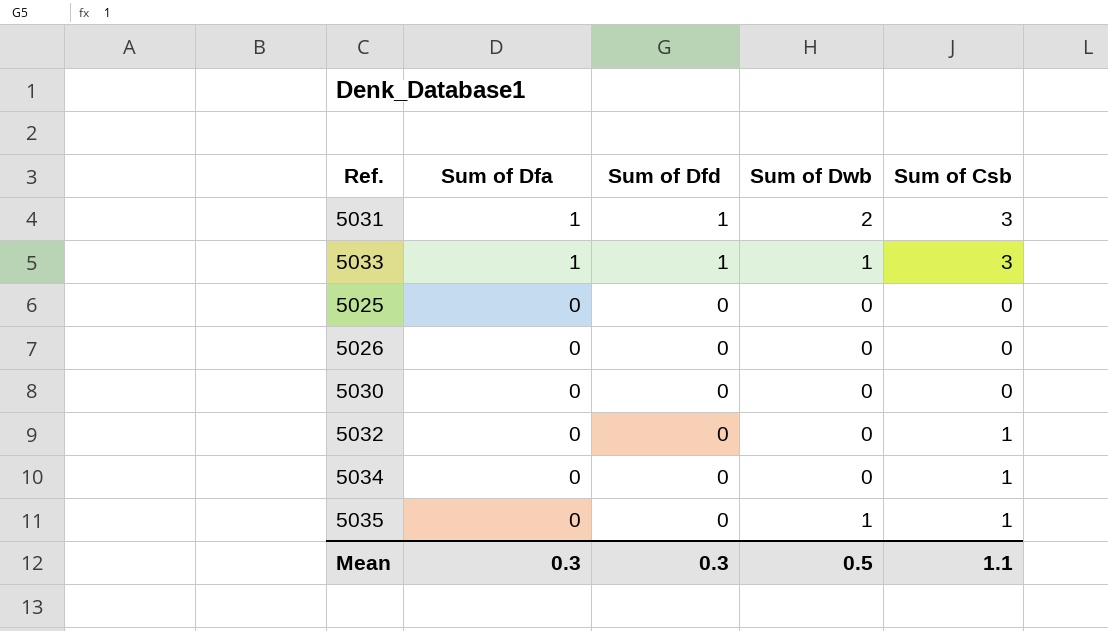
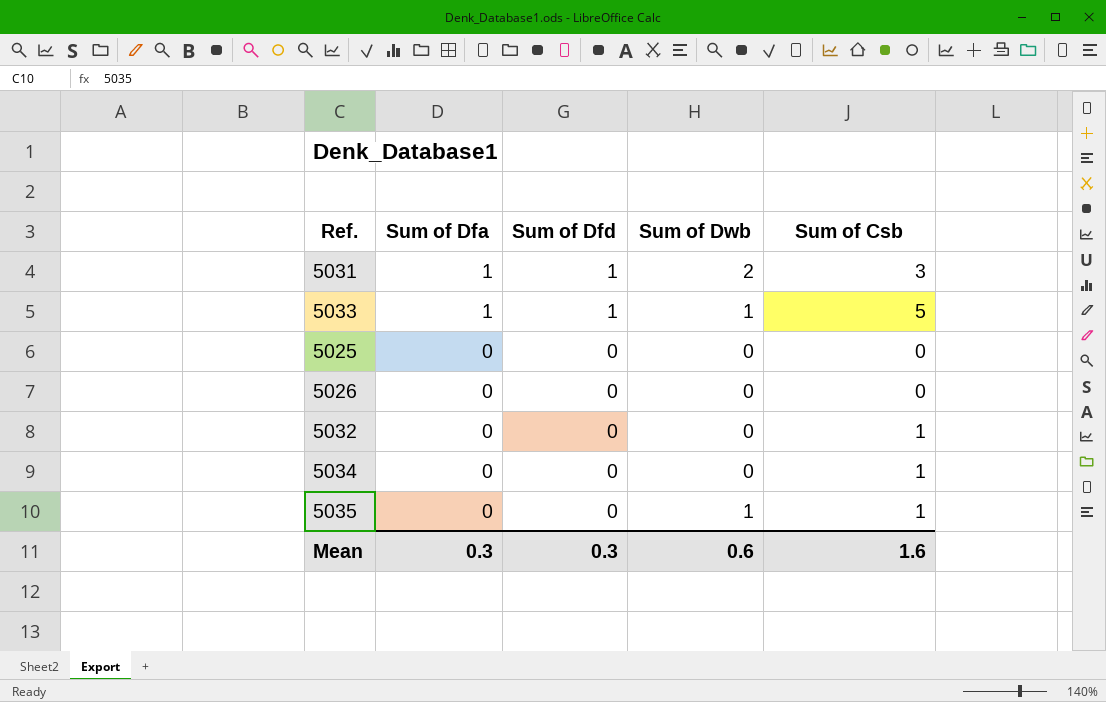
row 5030: 0 | 0 | 0 | 0 -> none
5033 | Sum of Csb: 3 -> 5
Mean | Sum of Dwb: 0.5 -> 0.6
Mean | Sum of Csb: 1.1 -> 1.6

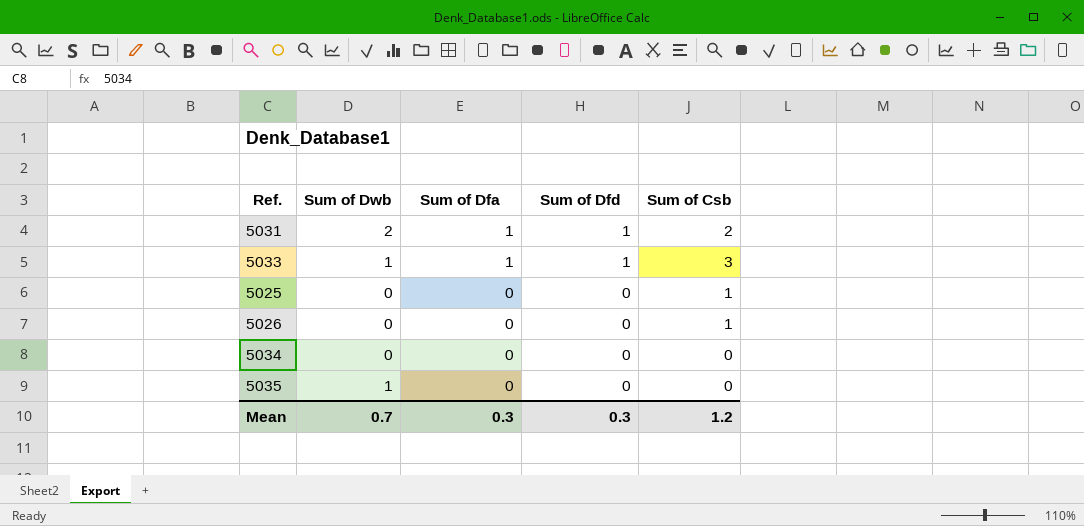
column Sum of Dwb | position: 4 -> 2
row 5032: 0 | 0 | 0 | 1 -> none
5031 | Sum of Csb: 3 -> 2
5033 | Sum of Csb: 5 -> 3
5025 | Sum of Csb: 0 -> 1
5026 | Sum of Csb: 0 -> 1
5034 | Sum of Csb: 1 -> 0
5035 | Sum of Csb: 1 -> 0
Mean | Sum of Dwb: 0.6 -> 0.7
Mean | Sum of Csb: 1.6 -> 1.2

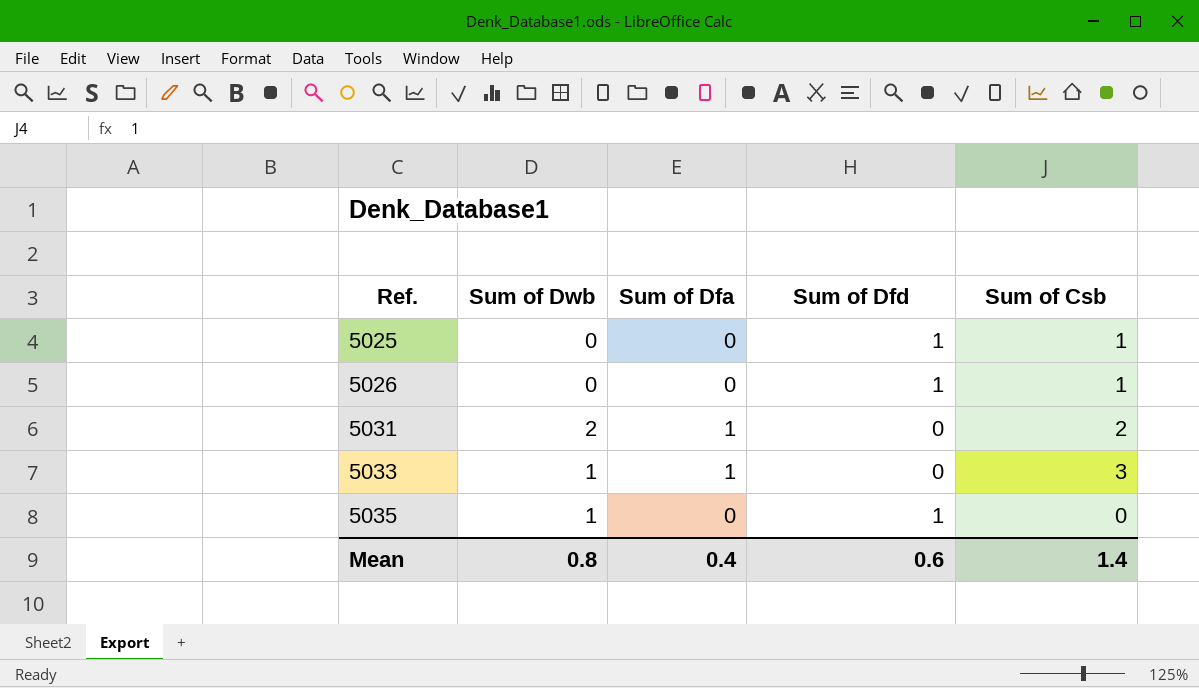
row order: Sum of Dfa descending -> Ref. ascending
row 5034: 0 | 0 | 0 | 0 -> none
5025 | Sum of Dfd: 0 -> 1
5026 | Sum of Dfd: 0 -> 1
5031 | Sum of Dfd: 1 -> 0
5033 | Sum of Dfd: 1 -> 0
5035 | Sum of Dfd: 0 -> 1
Mean | Sum of Dwb: 0.7 -> 0.8
Mean | Sum of Dfa: 0.3 -> 0.4
Mean | Sum of Dfd: 0.3 -> 0.6
Mean | Sum of Csb: 1.2 -> 1.4

